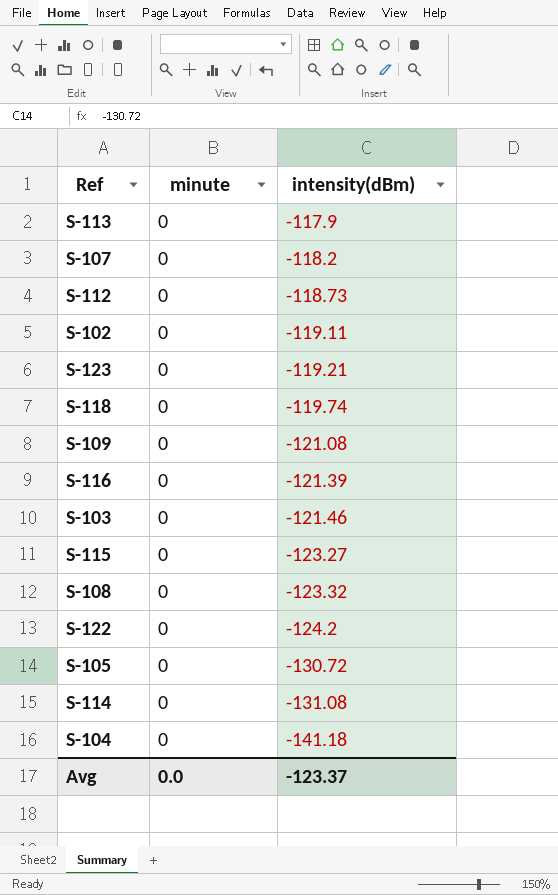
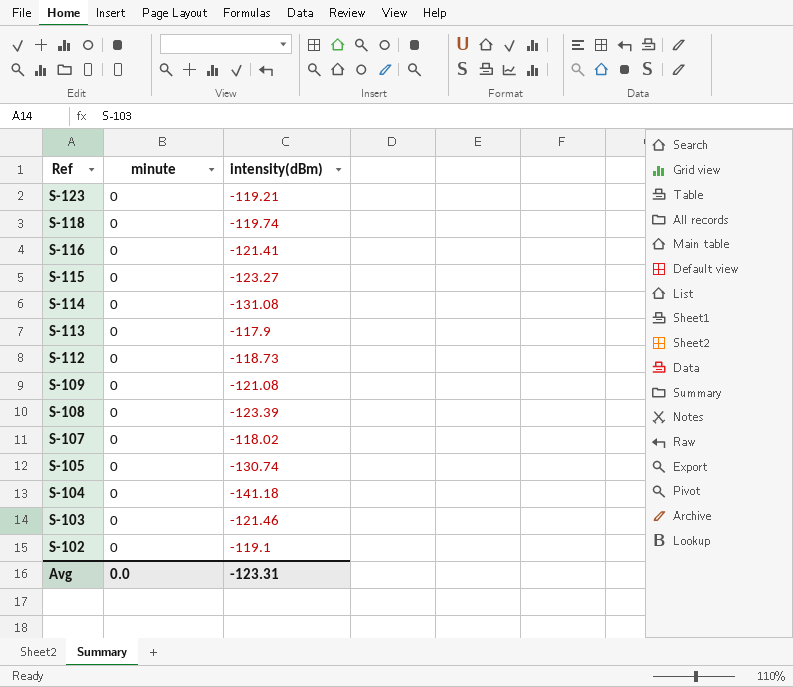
row order: intensity(dBm) descending -> Ref descending
row S-122: 0 | -124.2 -> none
S-116 | intensity(dBm): -121.39 -> -121.41
S-108 | intensity(dBm): -123.32 -> -123.39
S-107 | intensity(dBm): -118.2 -> -118.02
S-105 | intensity(dBm): -130.72 -> -130.74
S-102 | intensity(dBm): -119.11 -> -119.1
Avg | intensity(dBm): -123.37 -> -123.31

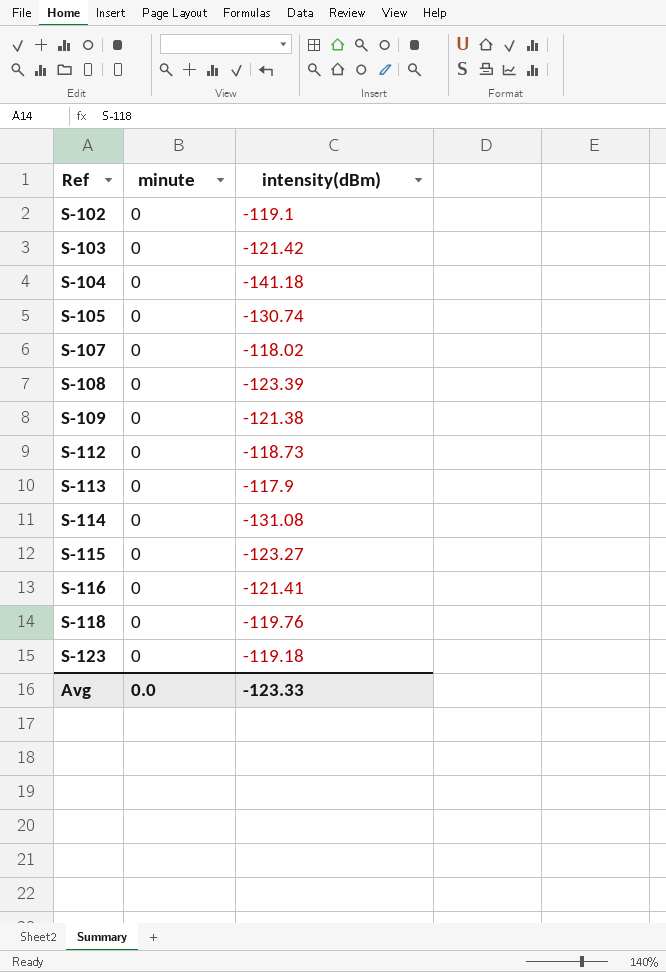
row order: Ref descending -> Ref ascending
S-103 | intensity(dBm): -121.46 -> -121.42
S-109 | intensity(dBm): -121.08 -> -121.38
S-118 | intensity(dBm): -119.74 -> -119.76
S-123 | intensity(dBm): -119.21 -> -119.18
Avg | intensity(dBm): -123.31 -> -123.33

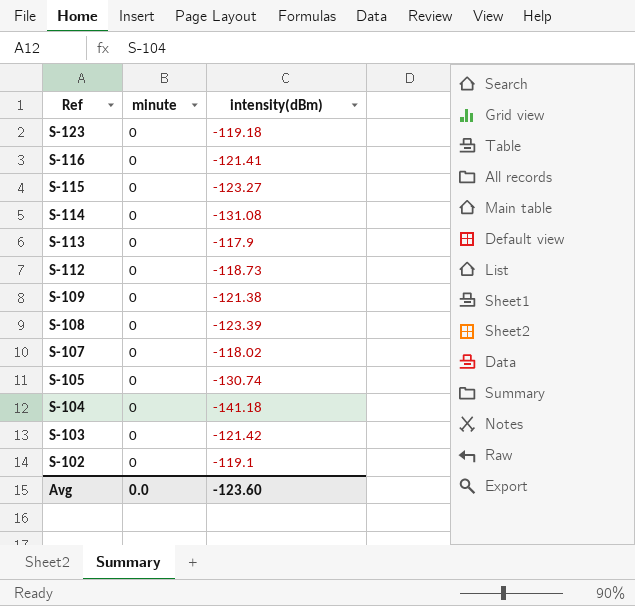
row order: Ref ascending -> Ref descending
row S-118: 0 | -119.76 -> none
Avg | intensity(dBm): -123.33 -> -123.60

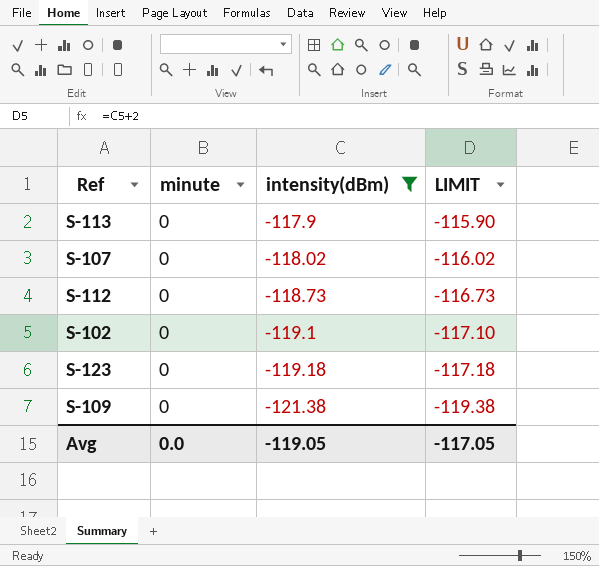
filter: none -> intensity(dBm) >= -121.38
row order: Ref descending -> intensity(dBm) descending
column LIMIT | formula: none -> [intensity(dBm)] + 2
Avg | intensity(dBm): -123.60 -> -119.05

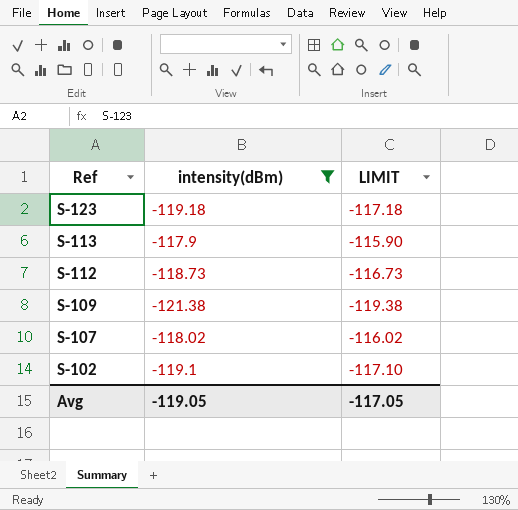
row order: intensity(dBm) descending -> Ref descending
column minute | position: 2 -> none

